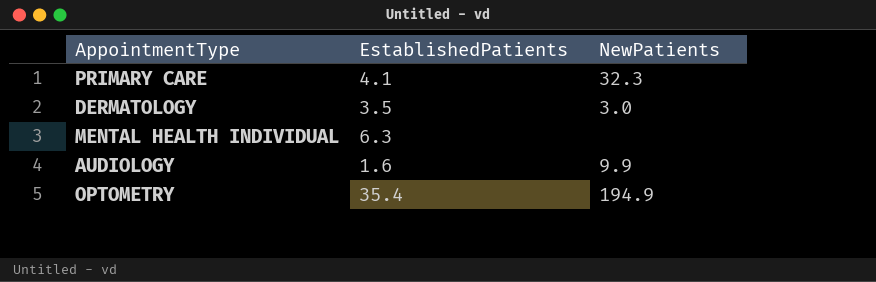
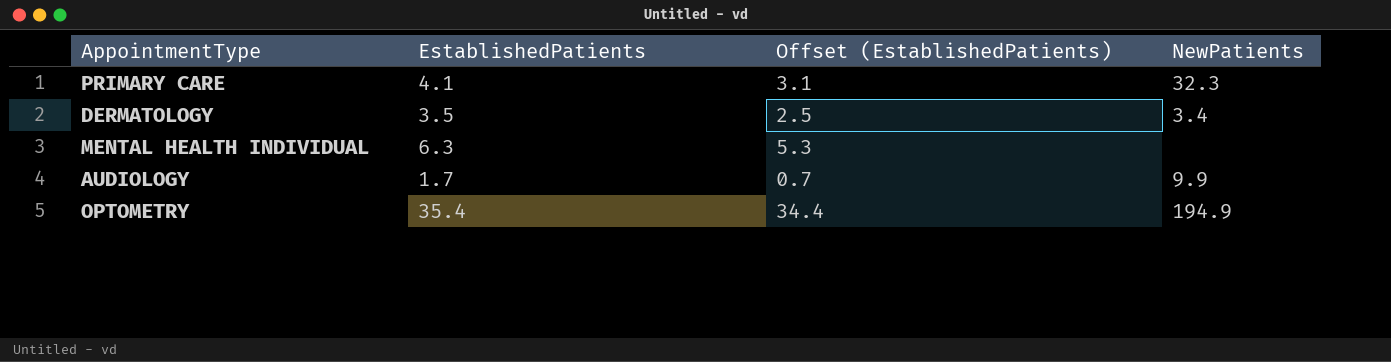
column Offset (EstablishedPatients) | formula: none -> [EstablishedPatients] - 1
DERMATOLOGY | NewPatients: 3.0 -> 3.4
AUDIOLOGY | EstablishedPatients: 1.6 -> 1.7

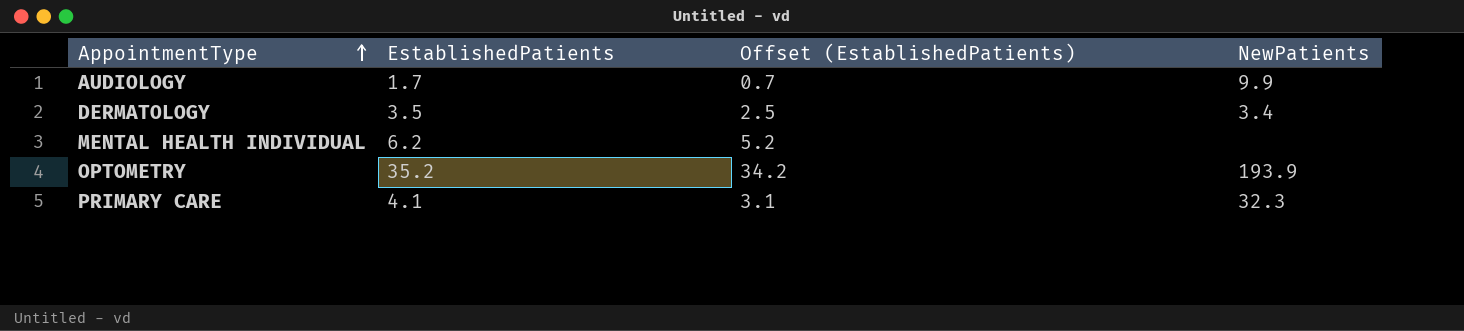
row order: none -> AppointmentType ascending
MENTAL HEALTH INDIVIDUAL | EstablishedPatients: 6.3 -> 6.2
MENTAL HEALTH INDIVIDUAL | Offset (EstablishedPatients): 5.3 -> 5.2
OPTOMETRY | EstablishedPatients: 35.4 -> 35.2
OPTOMETRY | Offset (EstablishedPatients): 34.4 -> 34.2
OPTOMETRY | NewPatients: 194.9 -> 193.9

